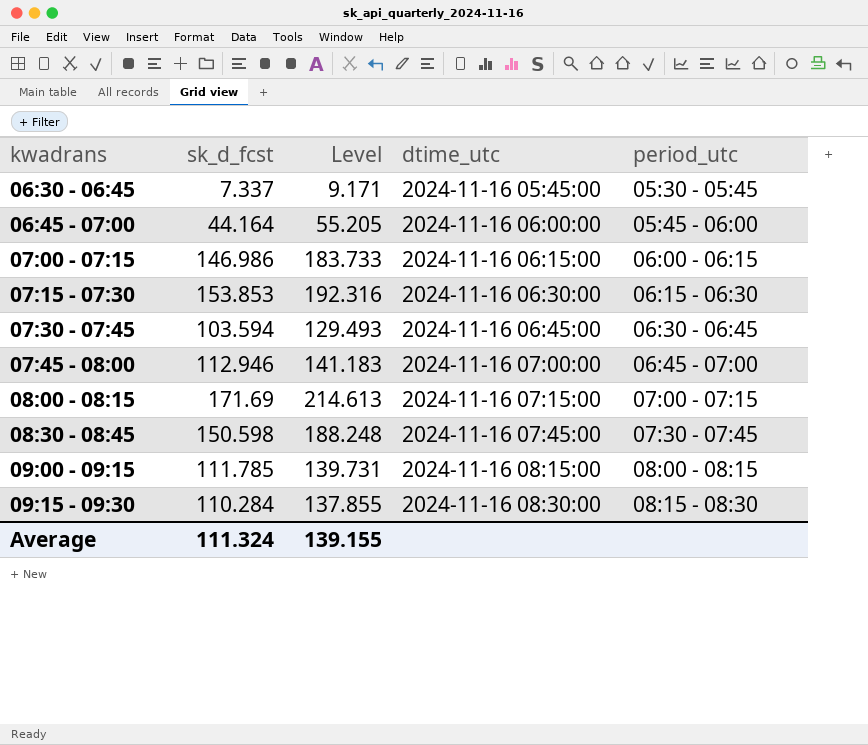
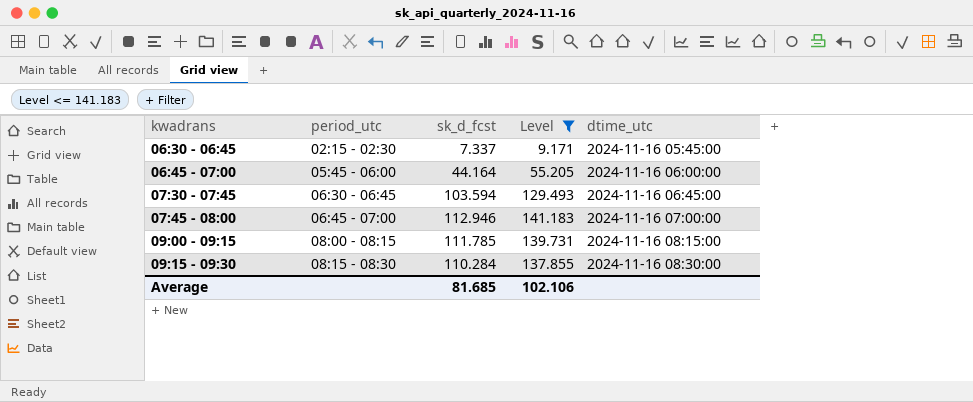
filter: none -> Level <= 141.183
column period_utc | position: 5 -> 2
06:30 - 06:45 | period_utc: 05:30 - 05:45 -> 02:15 - 02:30
Average | sk_d_fcst: 111.324 -> 81.685
Average | Level: 139.155 -> 102.106

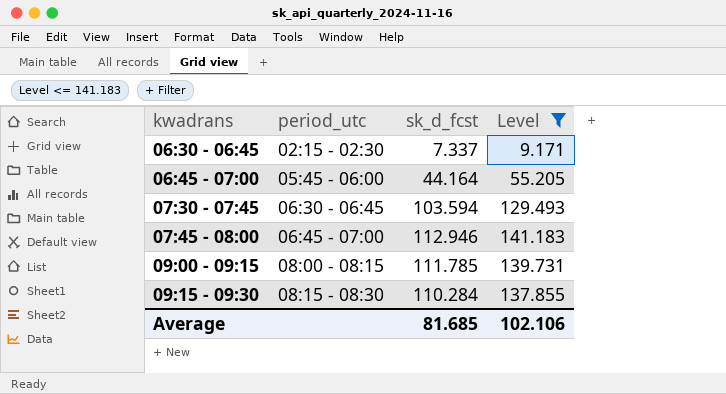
column dtime_utc | position: 5 -> none

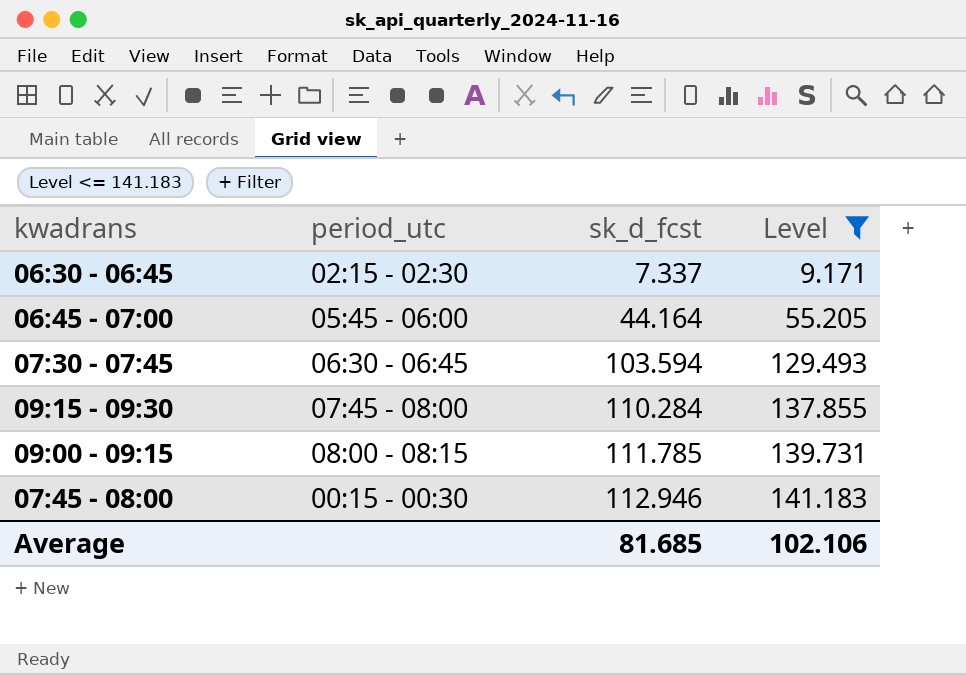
row order: kwadrans ascending -> sk_d_fcst ascending
09:15 - 09:30 | period_utc: 08:15 - 08:30 -> 07:45 - 08:00
07:45 - 08:00 | period_utc: 06:45 - 07:00 -> 00:15 - 00:30

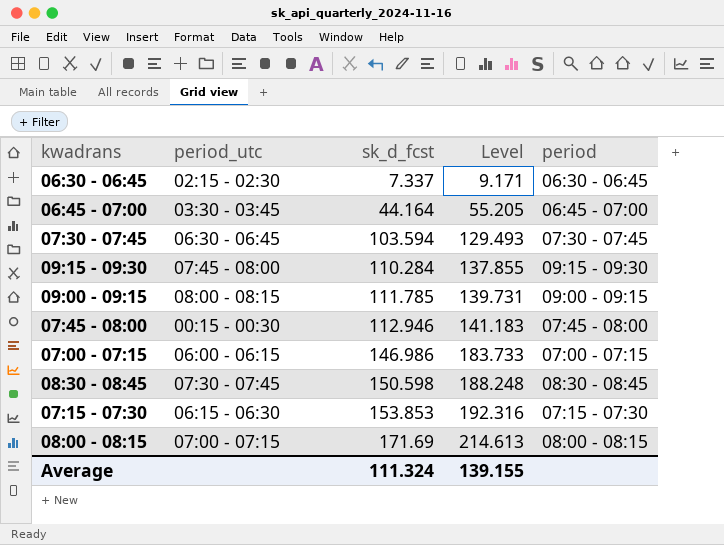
filter: Level <= 141.183 -> none
column period | position: none -> 5
06:45 - 07:00 | period_utc: 05:45 - 06:00 -> 03:30 - 03:45
Average | sk_d_fcst: 81.685 -> 111.324
Average | Level: 102.106 -> 139.155

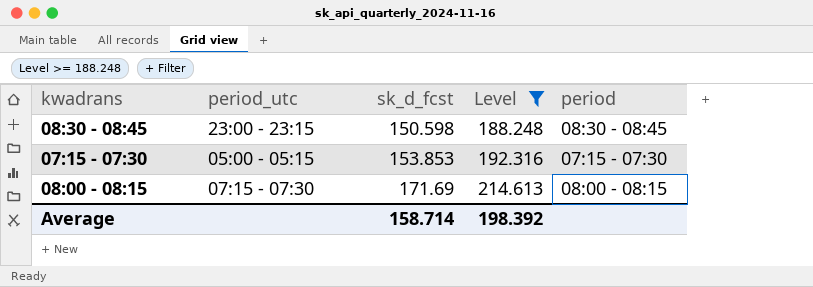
filter: none -> Level >= 188.248
08:30 - 08:45 | period_utc: 07:30 - 07:45 -> 23:00 - 23:15
07:15 - 07:30 | period_utc: 06:15 - 06:30 -> 05:00 - 05:15
08:00 - 08:15 | period_utc: 07:00 - 07:15 -> 07:15 - 07:30
Average | sk_d_fcst: 111.324 -> 158.714
Average | Level: 139.155 -> 198.392

